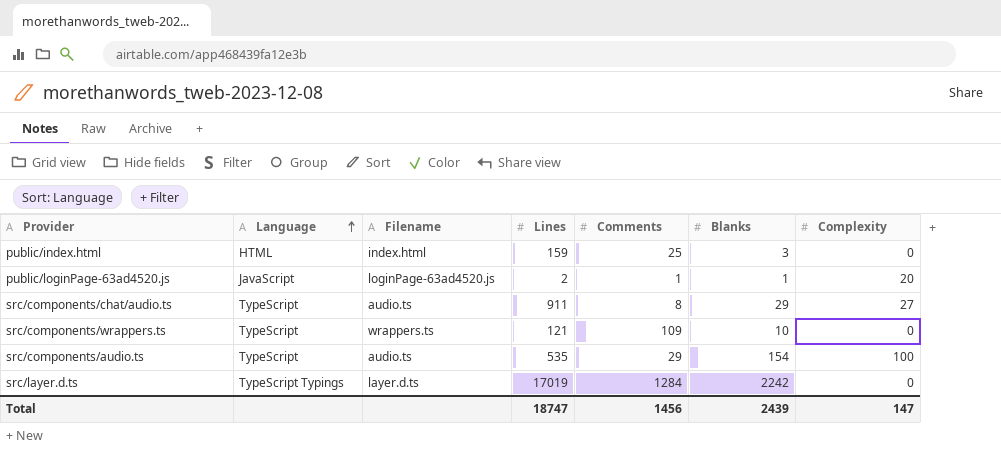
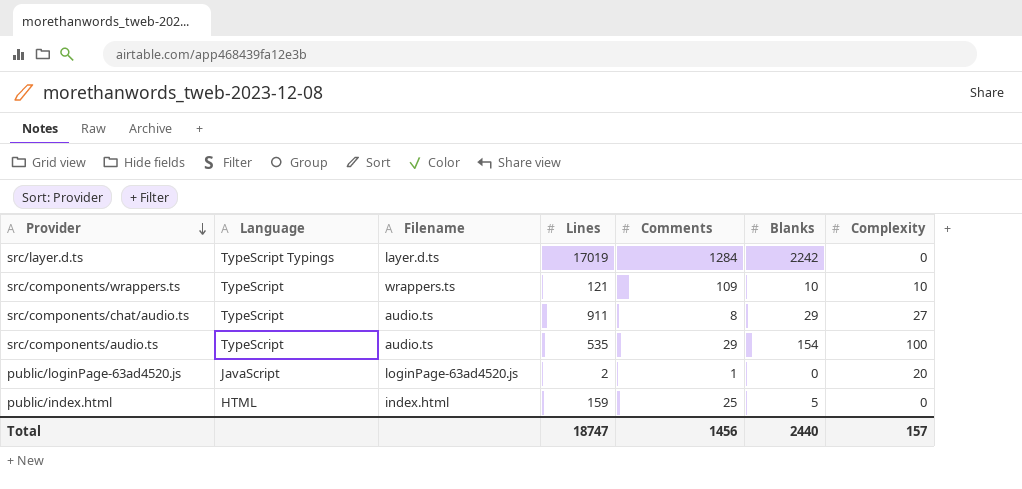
row order: Language ascending -> Provider descending
src/components/wrappers.ts | Complexity: 0 -> 10
public/loginPage-63ad4520.js | Blanks: 1 -> 0
public/index.html | Blanks: 3 -> 5
Total | Blanks: 2439 -> 2440
Total | Complexity: 147 -> 157

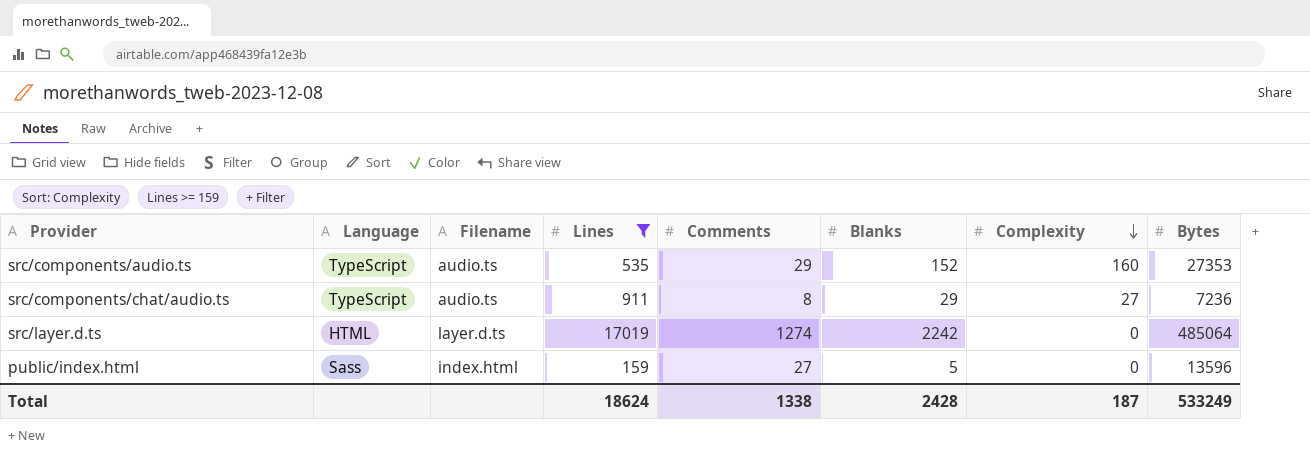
filter: none -> Lines >= 159
row order: Provider descending -> Complexity descending
column Bytes | position: none -> 8
src/components/audio.ts | Blanks: 154 -> 152
src/components/audio.ts | Complexity: 100 -> 160
src/layer.d.ts | Language: TypeScript Typings -> HTML
src/layer.d.ts | Comments: 1284 -> 1274
public/index.html | Language: HTML -> Sass
public/index.html | Comments: 25 -> 27
Total | Lines: 18747 -> 18624
Total | Comments: 1456 -> 1338
Total | Blanks: 2440 -> 2428
Total | Complexity: 157 -> 187

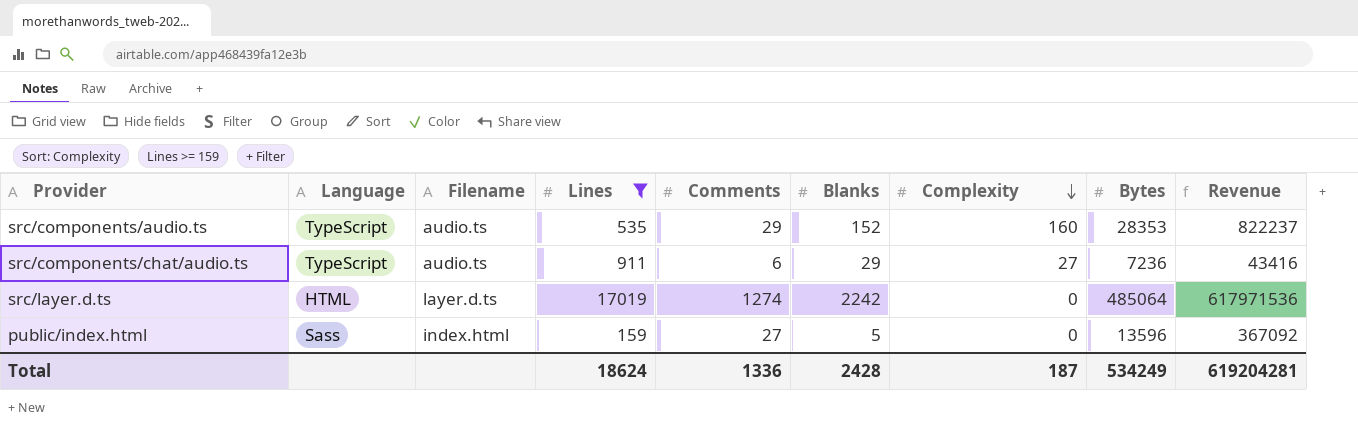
column Revenue | formula: none -> [Comments] * [Bytes]
src/components/audio.ts | Bytes: 27353 -> 28353
src/components/chat/audio.ts | Comments: 8 -> 6
Total | Comments: 1338 -> 1336
Total | Bytes: 533249 -> 534249

